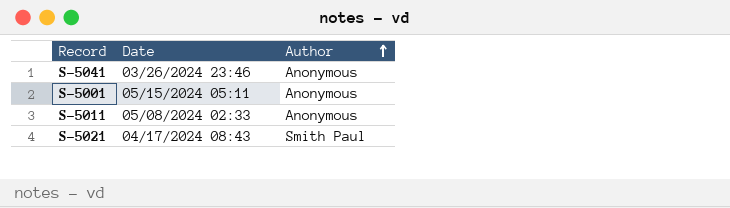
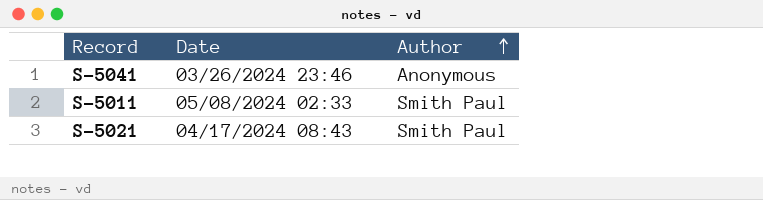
row S-5001: 05/15/2024 05:11 | Anonymous -> none
S-5011 | Author: Anonymous -> Smith Paul

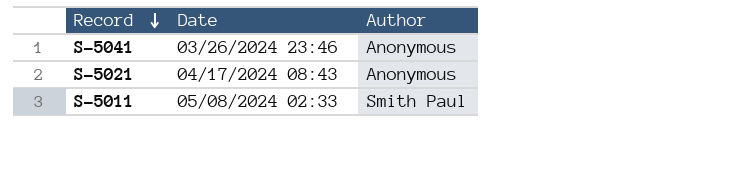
row order: Author ascending -> Record descending
S-5021 | Author: Smith Paul -> Anonymous

